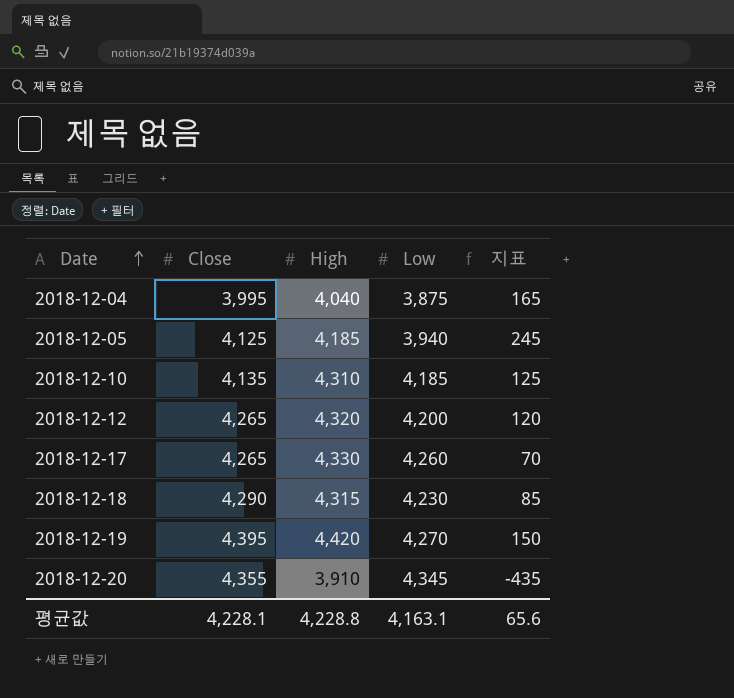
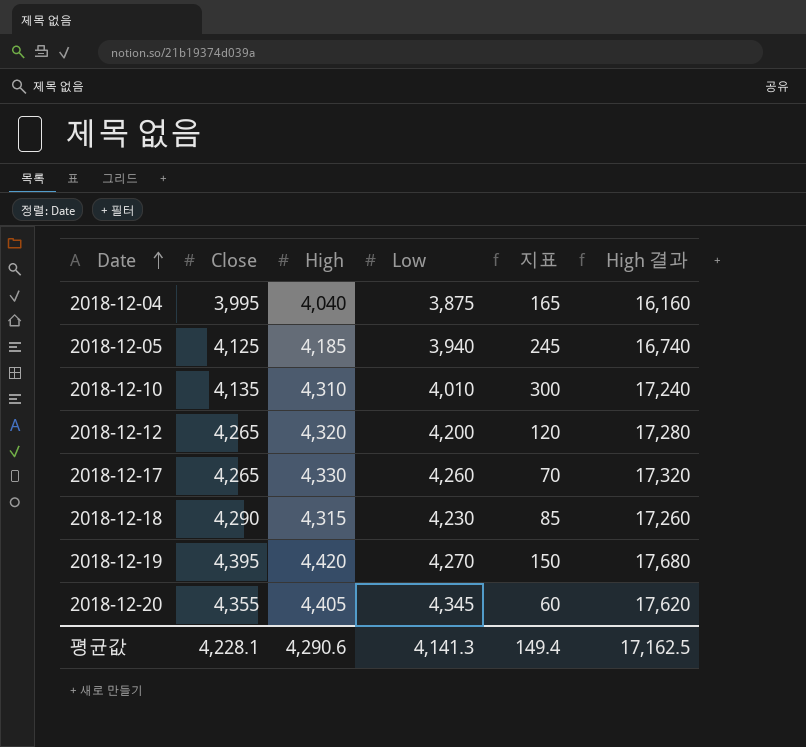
column High 결과 | formula: none -> [High] * 4
2018-12-10 | Low: 4,185 -> 4,010
2018-12-10 | 지표: 125 -> 300
2018-12-20 | High: 3,910 -> 4,405
2018-12-20 | 지표: -435 -> 60
평균값 | High: 4,228.8 -> 4,290.6
평균값 | Low: 4,163.1 -> 4,141.3
평균값 | 지표: 65.6 -> 149.4

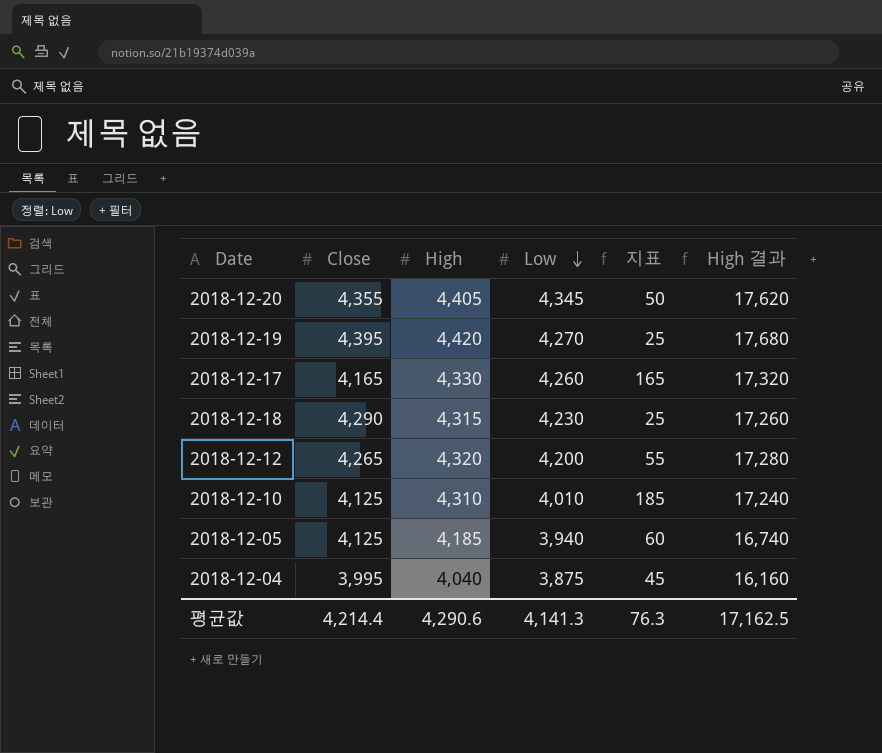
row order: Date ascending -> Low descending
column 지표 | formula: [High] - [Low] -> [High] - [Close]
2018-12-17 | Close: 4,265 -> 4,165
2018-12-10 | Close: 4,135 -> 4,125
평균값 | Close: 4,228.1 -> 4,214.4
평균값 | 지표: 149.4 -> 76.3

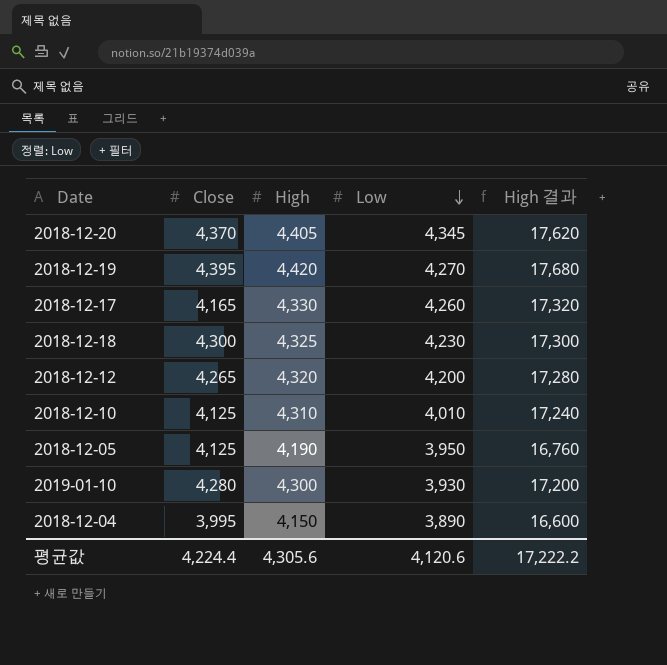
column 지표 | formula: [High] - [Close] -> none
2018-12-20 | Close: 4,355 -> 4,370
2018-12-18 | Close: 4,290 -> 4,300
2018-12-18 | High: 4,315 -> 4,325
2018-12-18 | High 결과: 17,260 -> 17,300
2018-12-05 | High: 4,185 -> 4,190
2018-12-05 | Low: 3,940 -> 3,950
2018-12-05 | High 결과: 16,740 -> 16,760
row 2019-01-10: none -> 4,280 | 4,300 | 3,930 | 17,200
2018-12-04 | High: 4,040 -> 4,150
2018-12-04 | Low: 3,875 -> 3,890
2018-12-04 | High 결과: 16,160 -> 16,600
평균값 | Close: 4,214.4 -> 4,224.4
평균값 | High: 4,290.6 -> 4,305.6
평균값 | Low: 4,141.3 -> 4,120.6
평균값 | High 결과: 17,162.5 -> 17,222.2

